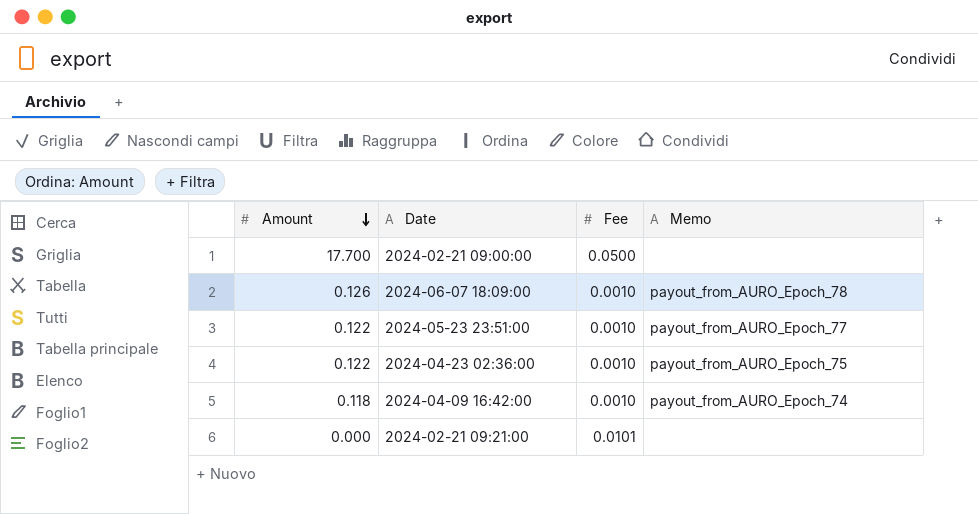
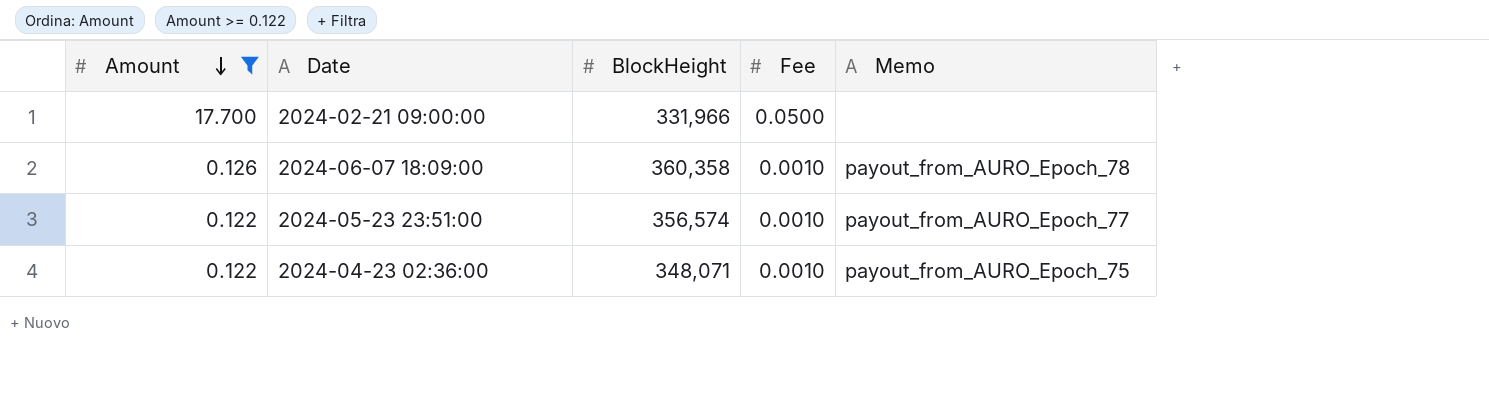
filter: none -> Amount >= 0.122
column BlockHeight | position: none -> 3

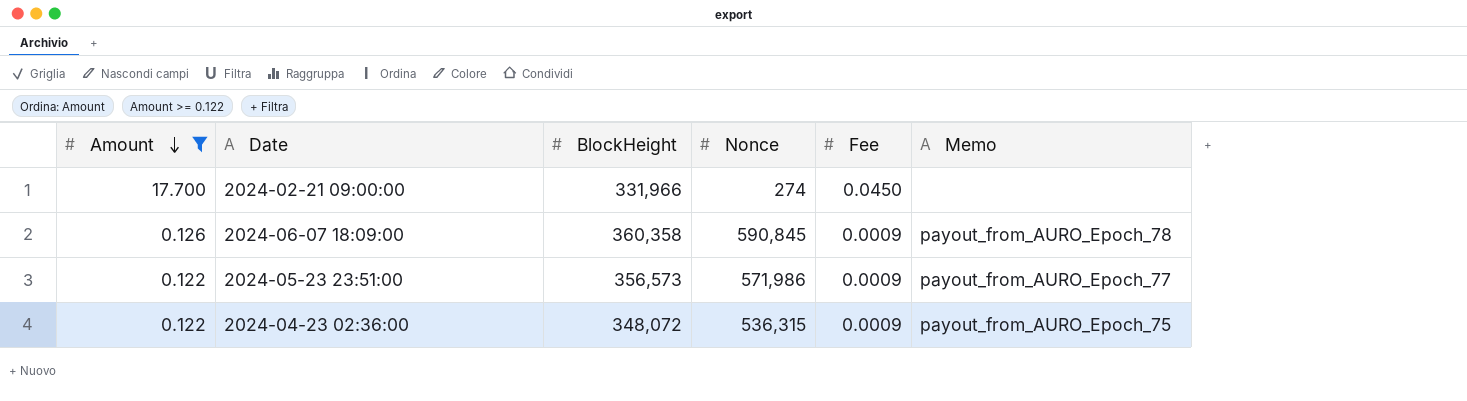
column Nonce | position: none -> 4
2024-02-21 09:00:00 | Fee: 0.0500 -> 0.0450
2024-06-07 18:09:00 | Fee: 0.0010 -> 0.0009
2024-05-23 23:51:00 | BlockHeight: 356,574 -> 356,573
2024-05-23 23:51:00 | Fee: 0.0010 -> 0.0009
2024-04-23 02:36:00 | BlockHeight: 348,071 -> 348,072
2024-04-23 02:36:00 | Fee: 0.0010 -> 0.0009

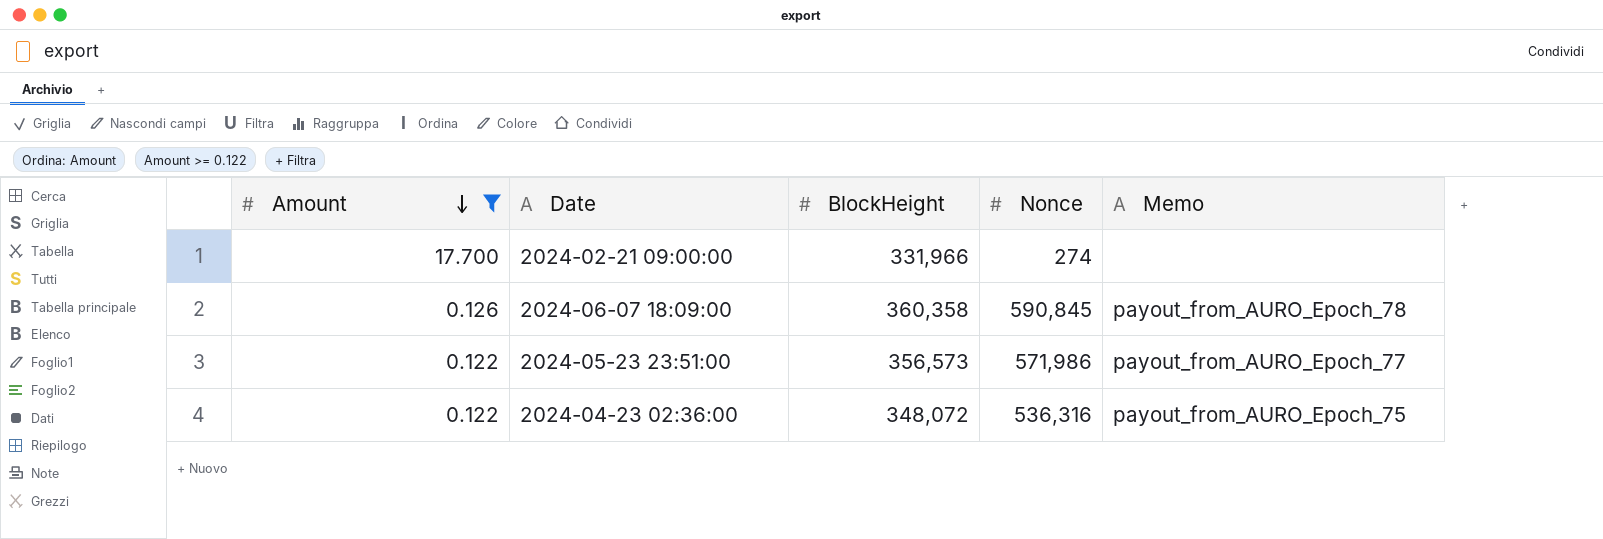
column Fee | position: 5 -> none
2024-04-23 02:36:00 | Nonce: 536,315 -> 536,316

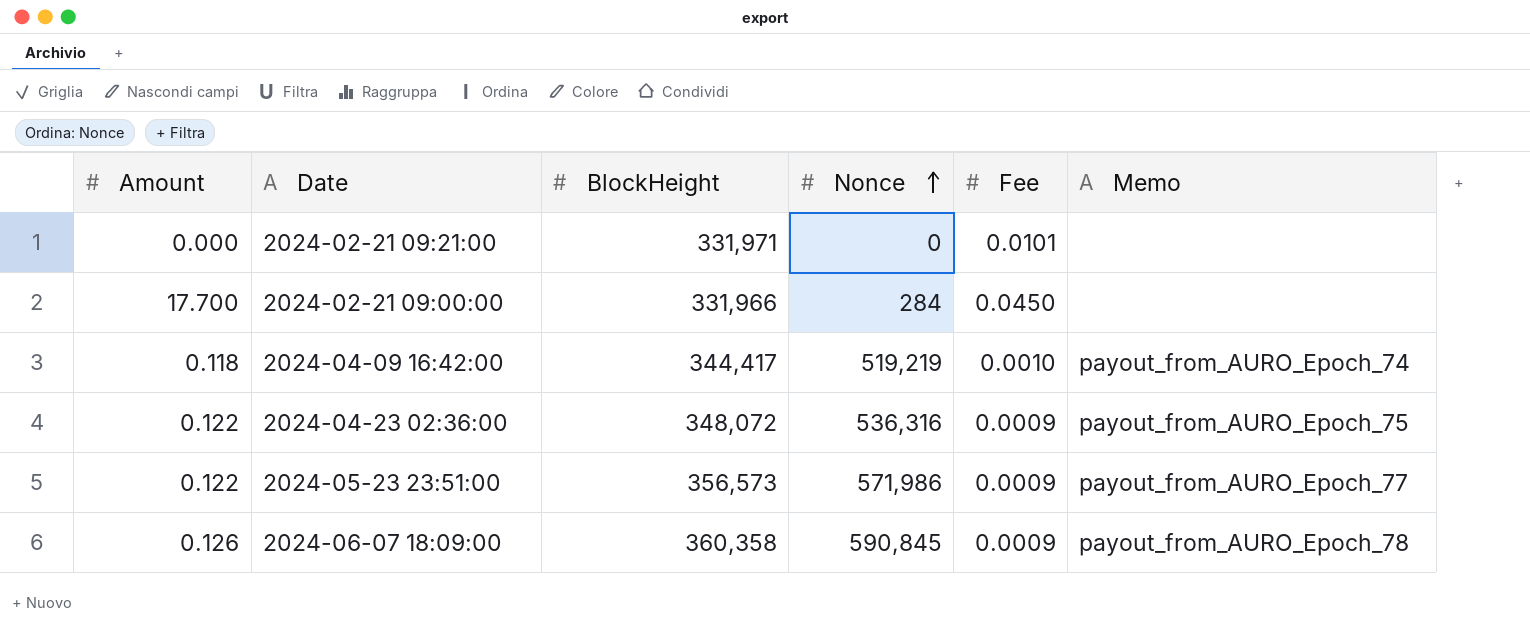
filter: Amount >= 0.122 -> none
row order: Amount descending -> Nonce ascending
column Fee | position: none -> 5
2024-02-21 09:00:00 | Nonce: 274 -> 284

